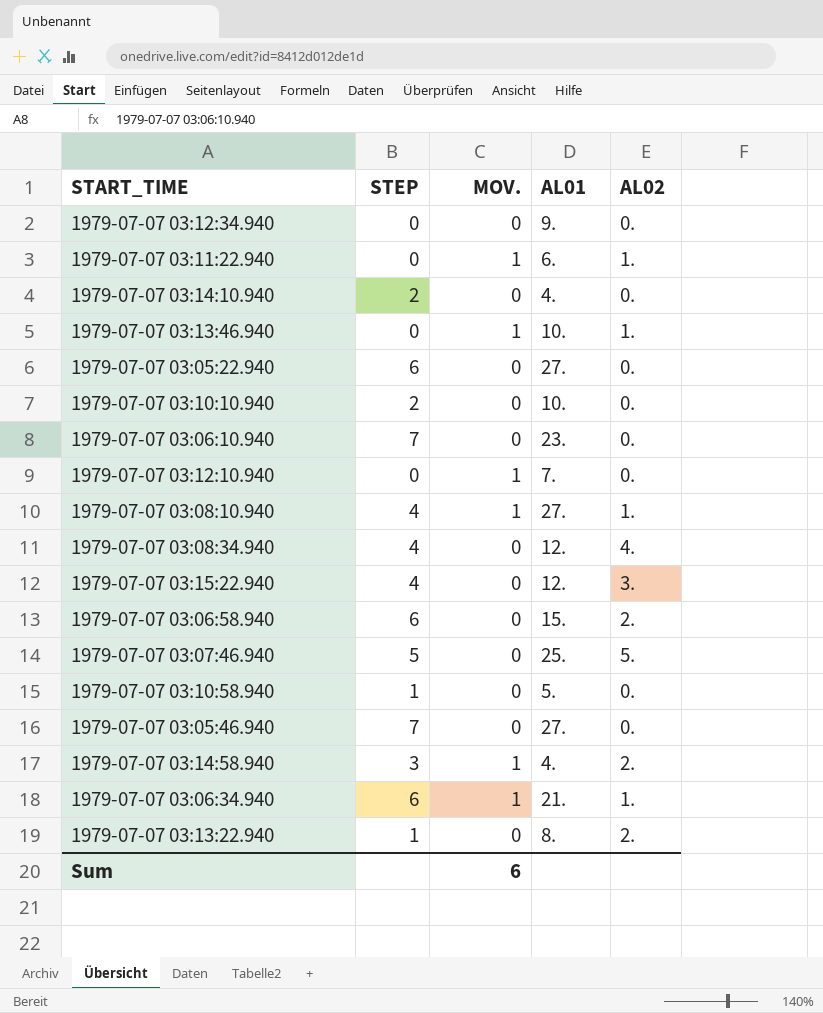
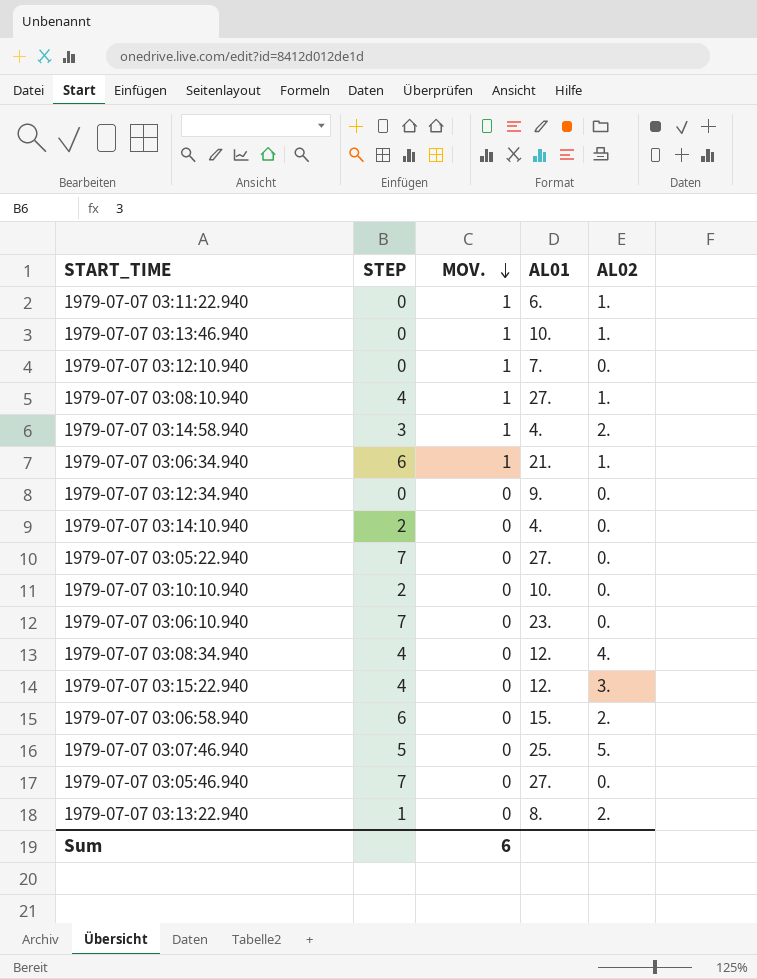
row order: none -> MOV. descending
row 1979-07-07 03:10:58.940: 1 | 0 | 5. | 0. -> none
1979-07-07 03:05:22.940 | STEP: 6 -> 7

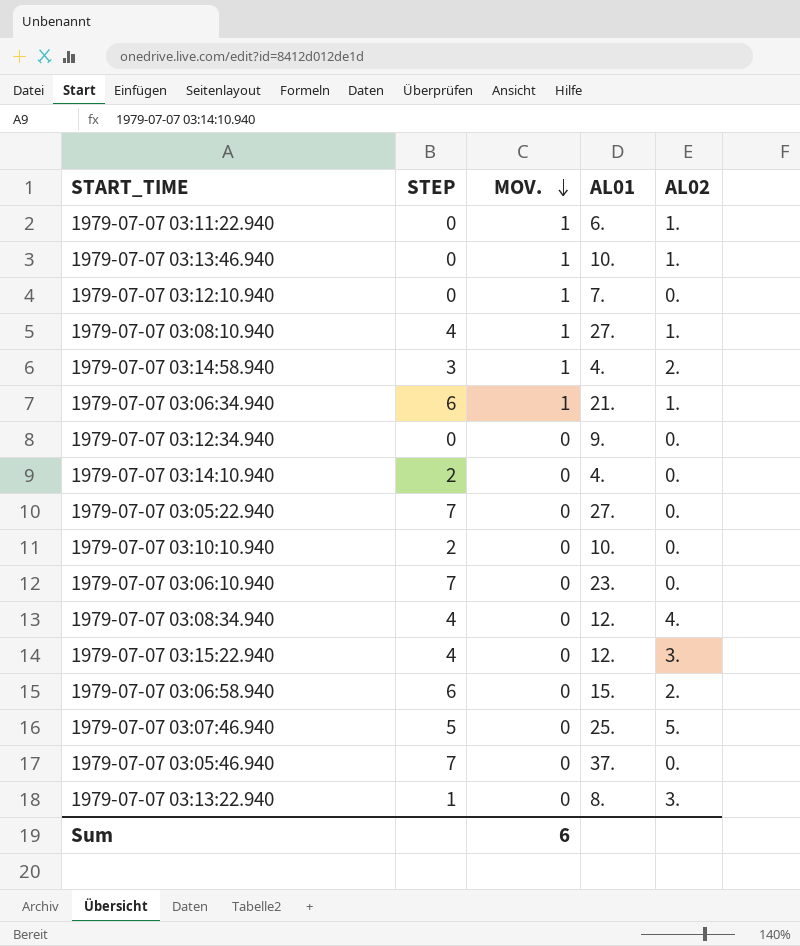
1979-07-07 03:05:46.940 | AL01: 27. -> 37.
1979-07-07 03:13:22.940 | AL02: 2. -> 3.

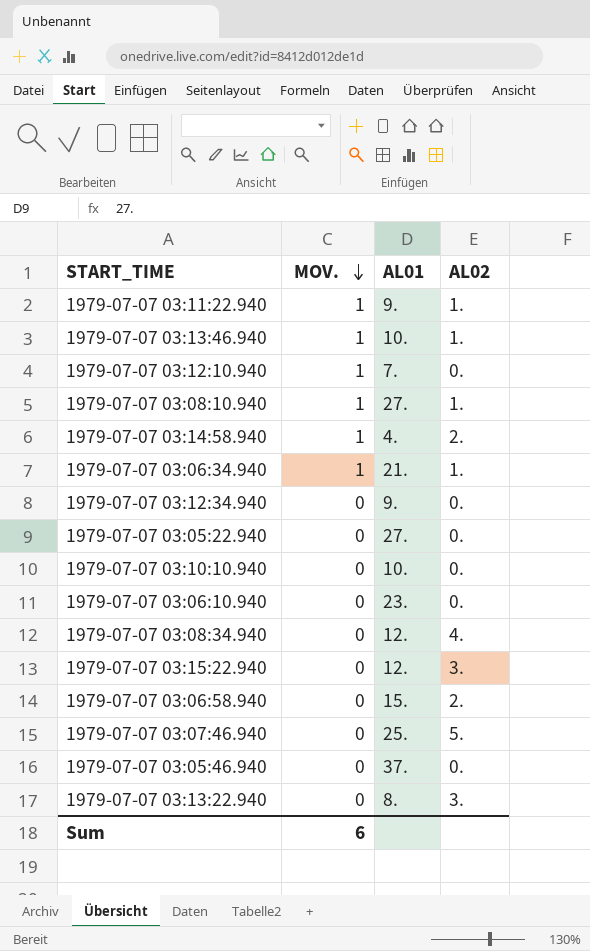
column STEP | position: 2 -> none
row 1979-07-07 03:14:10.940: 2 | 0 | 4. | 0. -> none
1979-07-07 03:11:22.940 | AL01: 6. -> 9.

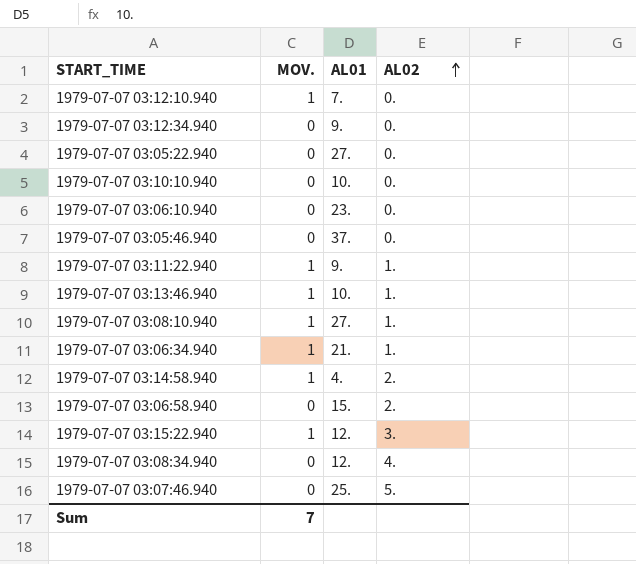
row order: MOV. descending -> AL02 ascending
row 1979-07-07 03:13:22.940: 0 | 8. | 3. -> none
1979-07-07 03:15:22.940 | MOV.: 0 -> 1
Sum | MOV.: 6 -> 7

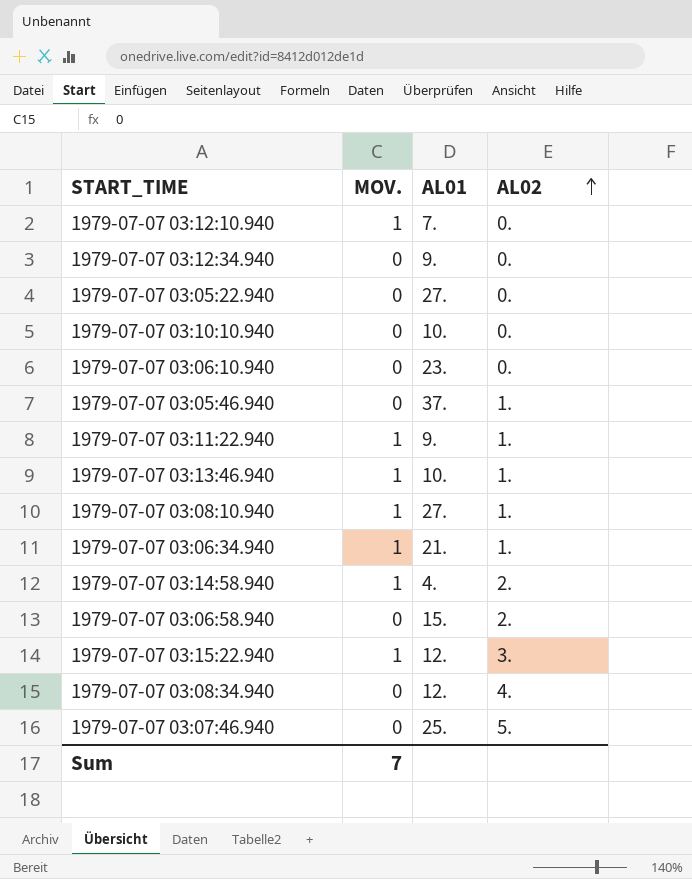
1979-07-07 03:05:46.940 | AL02: 0. -> 1.

